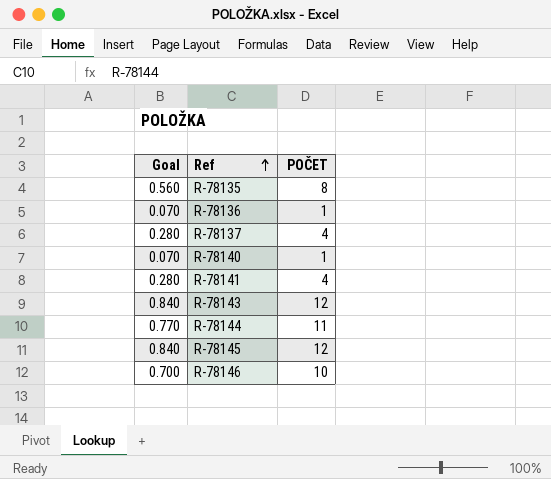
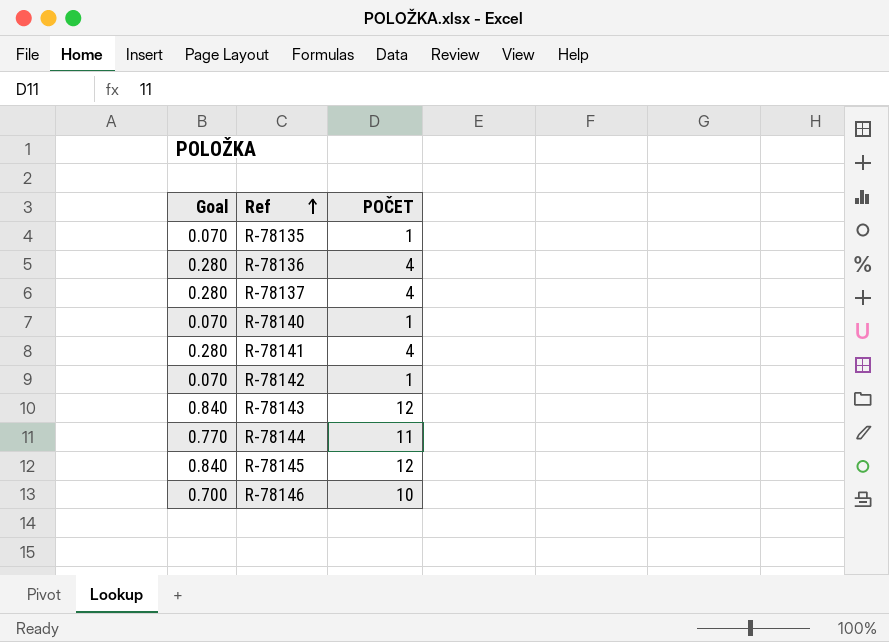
R-78135 | Goal: 0.560 -> 0.070
R-78135 | POČET: 8 -> 1
R-78136 | Goal: 0.070 -> 0.280
R-78136 | POČET: 1 -> 4
row R-78142: none -> 0.070 | 1

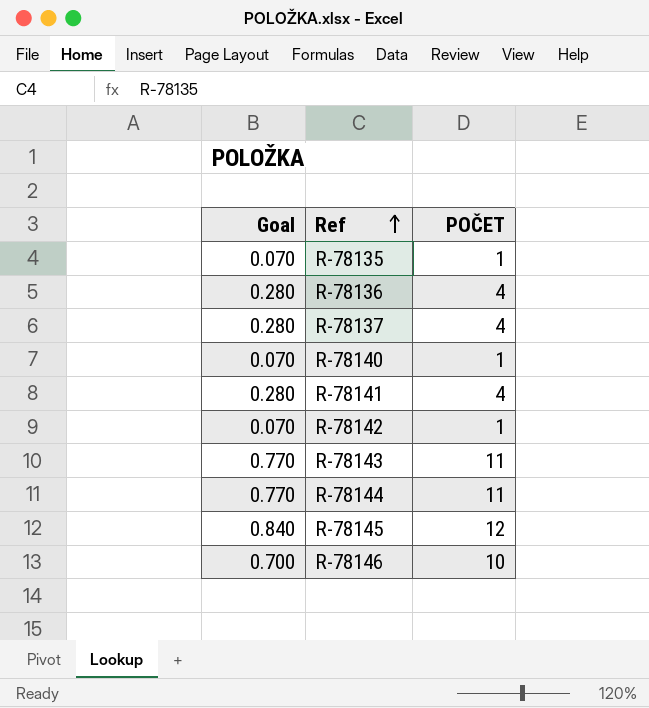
R-78143 | Goal: 0.840 -> 0.770
R-78143 | POČET: 12 -> 11

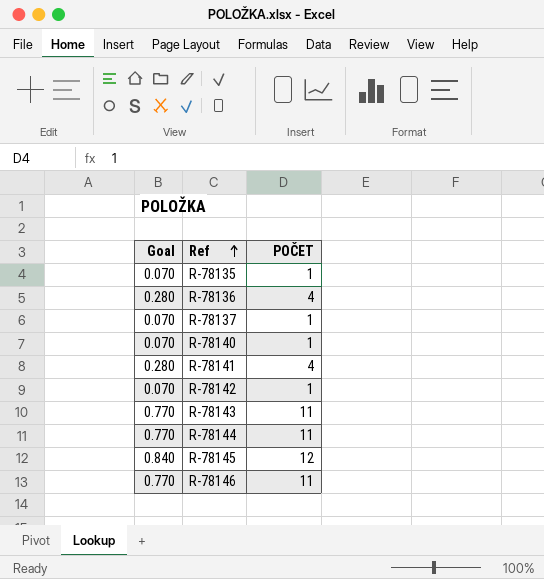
R-78137 | Goal: 0.280 -> 0.070
R-78137 | POČET: 4 -> 1
R-78146 | Goal: 0.700 -> 0.770
R-78146 | POČET: 10 -> 11

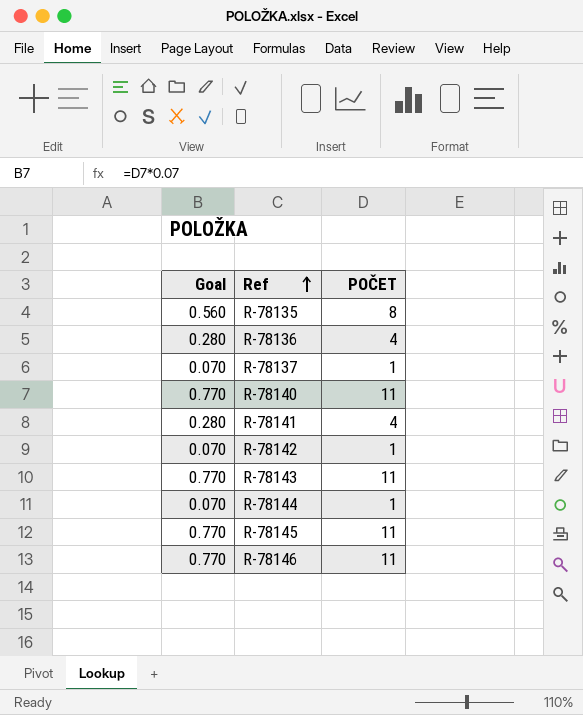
R-78135 | Goal: 0.070 -> 0.560
R-78135 | POČET: 1 -> 8
R-78140 | Goal: 0.070 -> 0.770
R-78140 | POČET: 1 -> 11
R-78144 | Goal: 0.770 -> 0.070
R-78144 | POČET: 11 -> 1
R-78145 | Goal: 0.840 -> 0.770
R-78145 | POČET: 12 -> 11

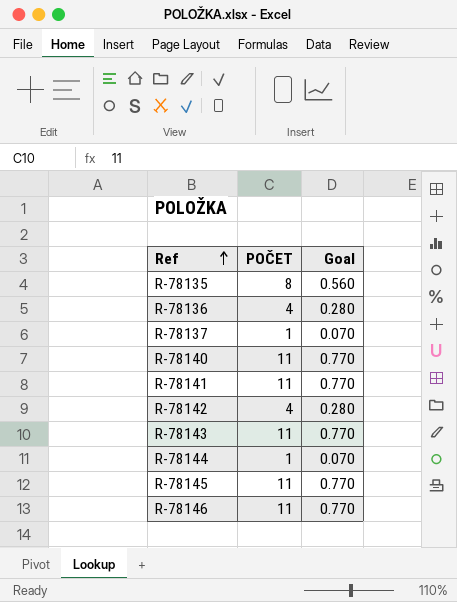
column Goal | position: 1 -> 3
R-78141 | POČET: 4 -> 11
R-78141 | Goal: 0.280 -> 0.770
R-78142 | POČET: 1 -> 4
R-78142 | Goal: 0.070 -> 0.280

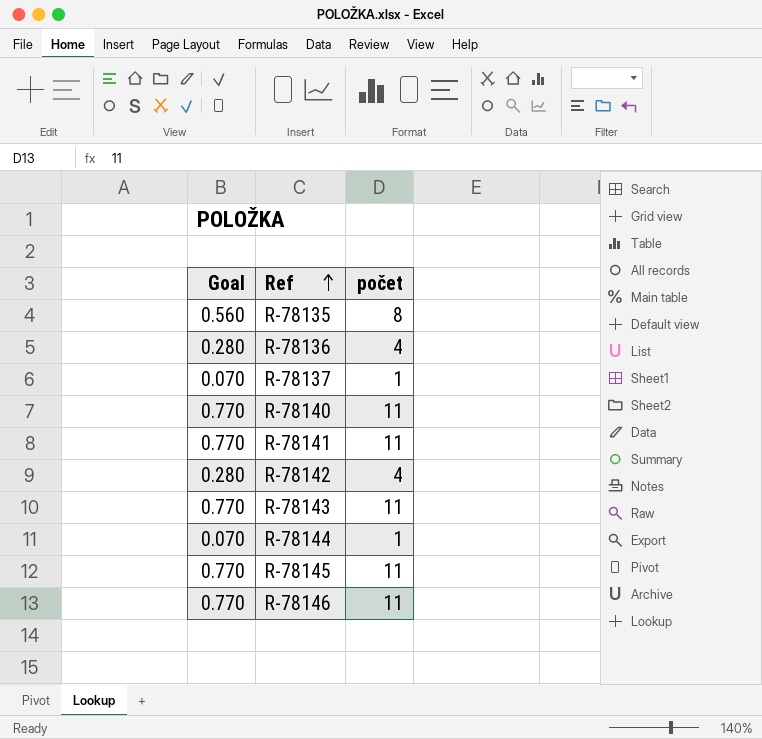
column Goal | position: 3 -> 1
column name: POČET -> počet

